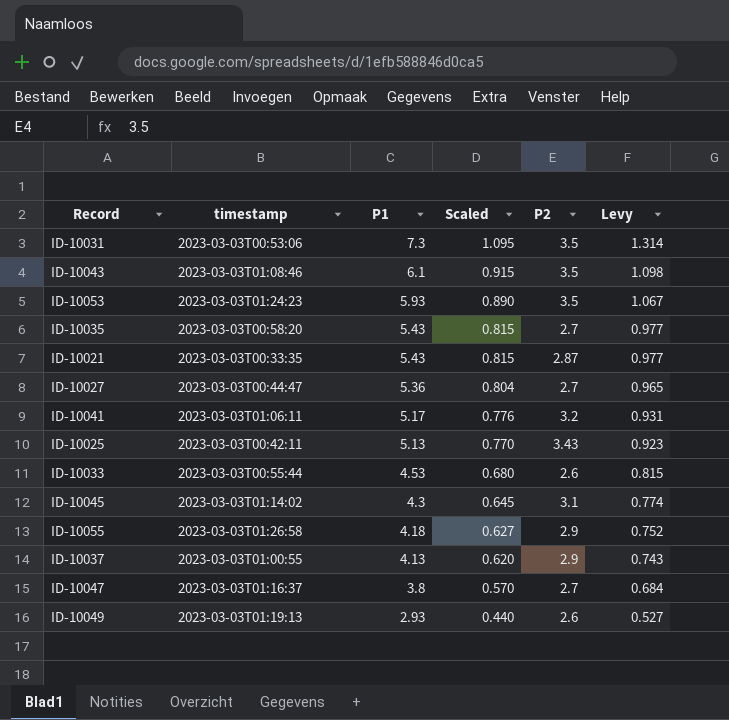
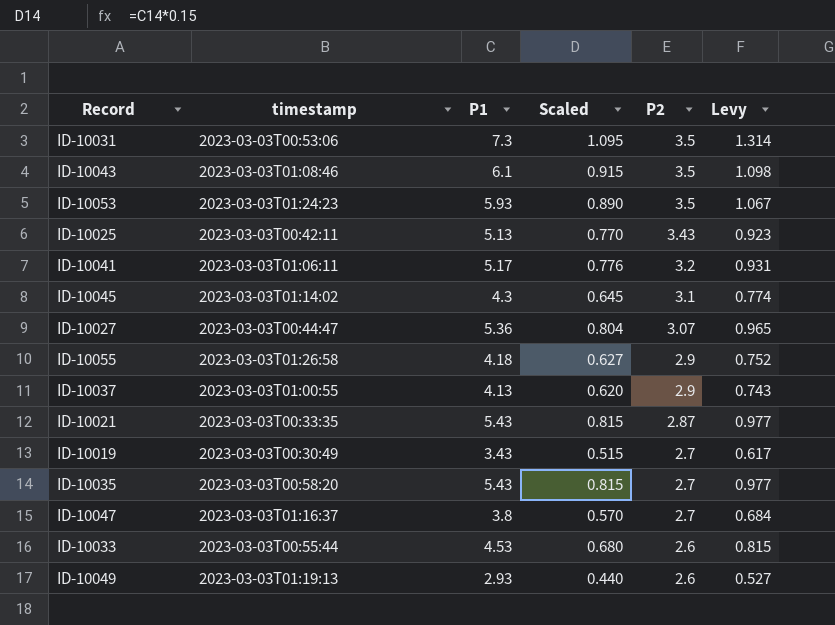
row order: P1 descending -> P2 descending
ID-10027 | P2: 2.7 -> 3.07
row ID-10019: none -> 2023-03-03T00:30:49 | 3.43 | 0.515 | 2.7 | 0.617

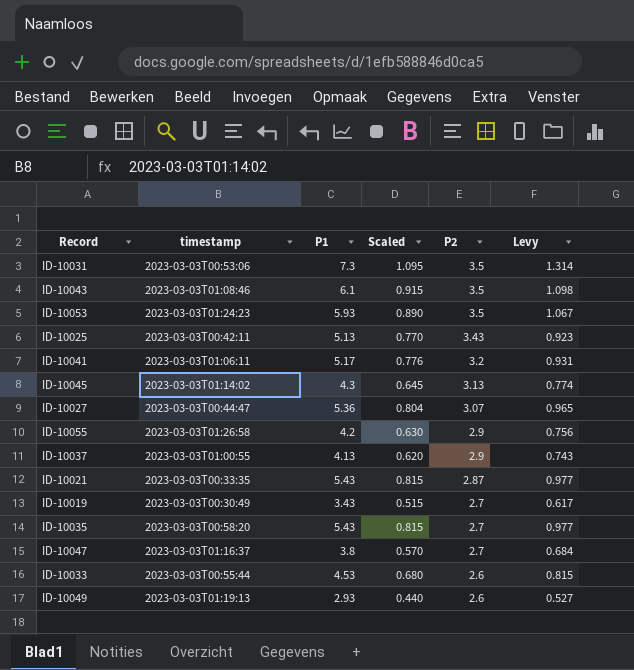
ID-10045 | P2: 3.1 -> 3.13
ID-10055 | P1: 4.18 -> 4.2
ID-10055 | Scaled: 0.627 -> 0.630
ID-10055 | Levy: 0.752 -> 0.756

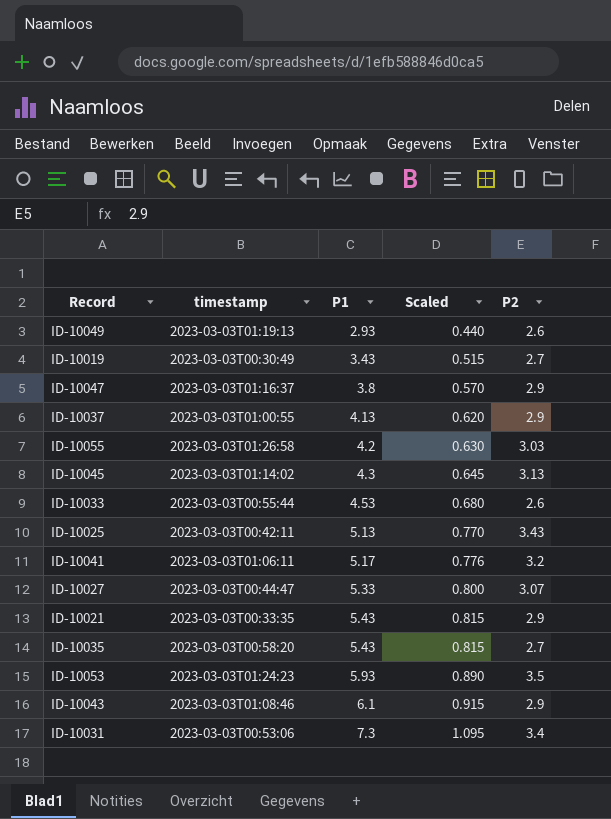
row order: P2 descending -> P1 ascending
column Levy | formula: [P1] * 0.18 -> none
ID-10047 | P2: 2.7 -> 2.9
ID-10055 | P2: 2.9 -> 3.03
ID-10027 | P1: 5.36 -> 5.33
ID-10027 | Scaled: 0.804 -> 0.800
ID-10021 | P2: 2.87 -> 2.9
ID-10043 | P2: 3.5 -> 2.9
ID-10031 | P2: 3.5 -> 3.4

